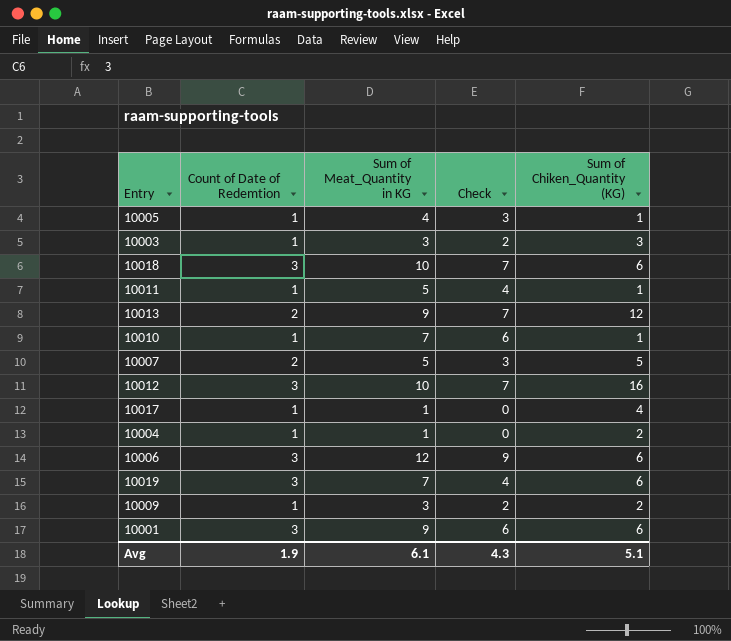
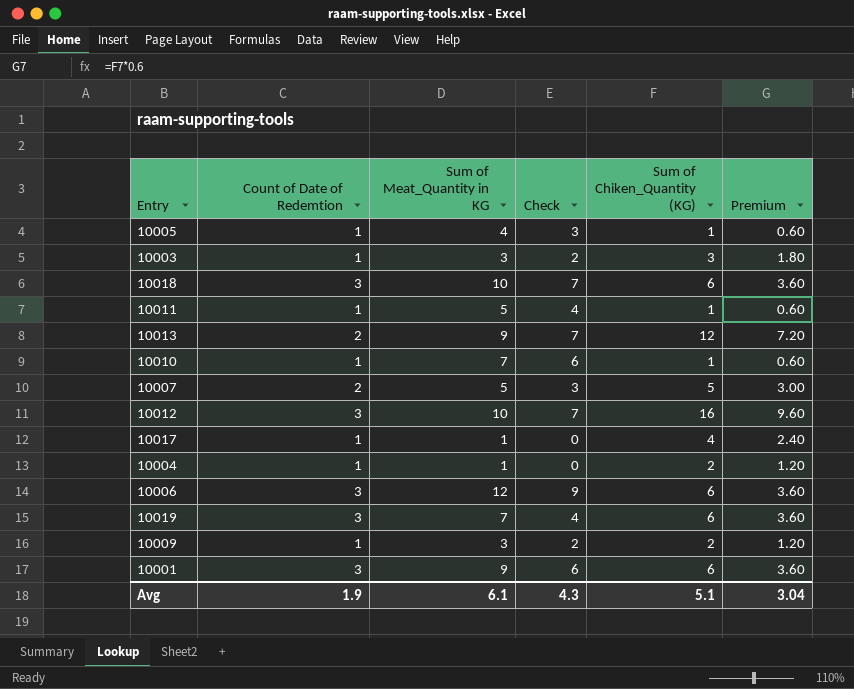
column Premium | formula: none -> [Sum of Chiken_Quantity (KG)] * 0.6

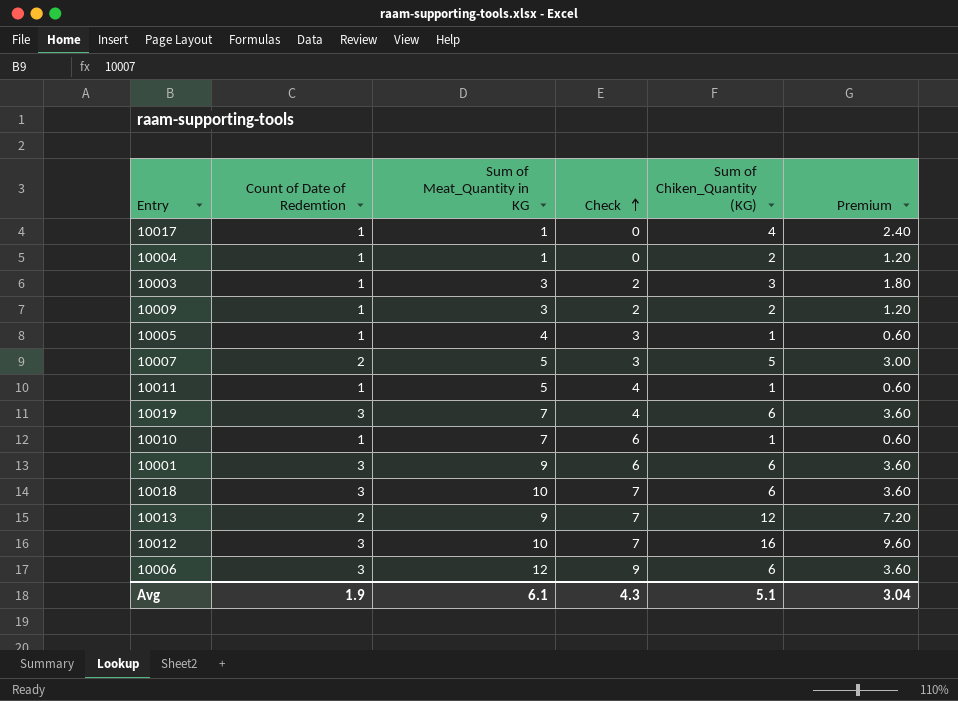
row order: none -> Check ascending

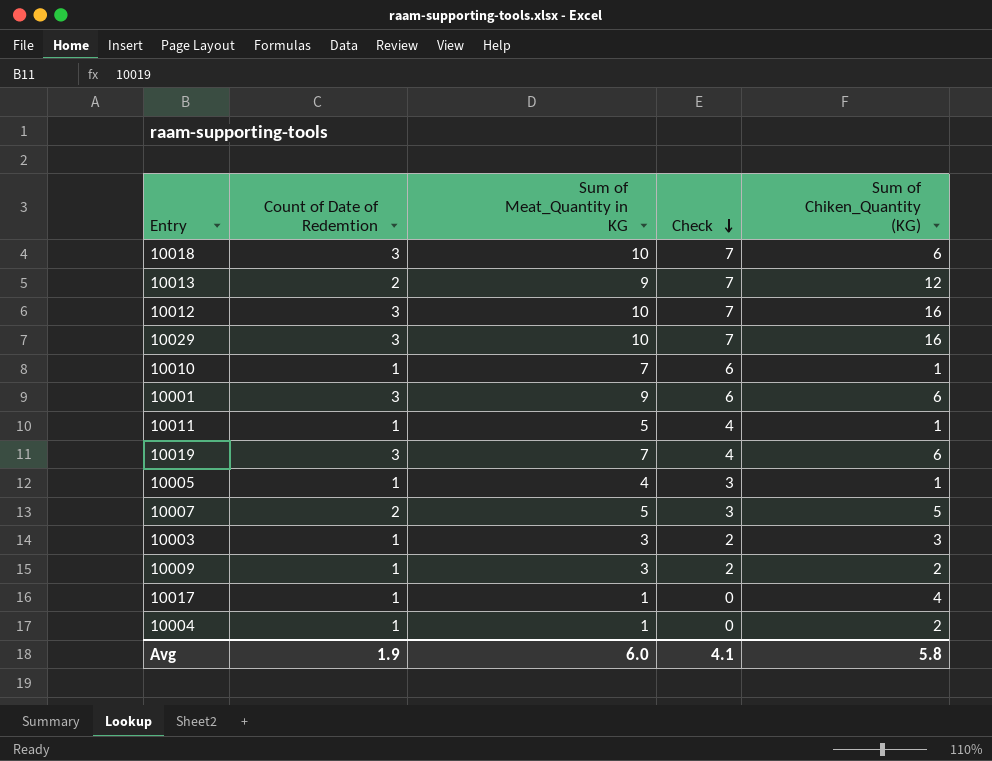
row order: Check ascending -> Check descending
column Premium | formula: [Sum of Chiken_Quantity (KG)] * 0.6 -> none
row 10006: 3 | 12 | 9 | 6 | 3.60 -> none
row 10029: none -> 3 | 10 | 7 | 16
Avg | Sum of Meat_Quantity in KG: 6.1 -> 6.0
Avg | Check: 4.3 -> 4.1
Avg | Sum of Chiken_Quantity (KG): 5.1 -> 5.8

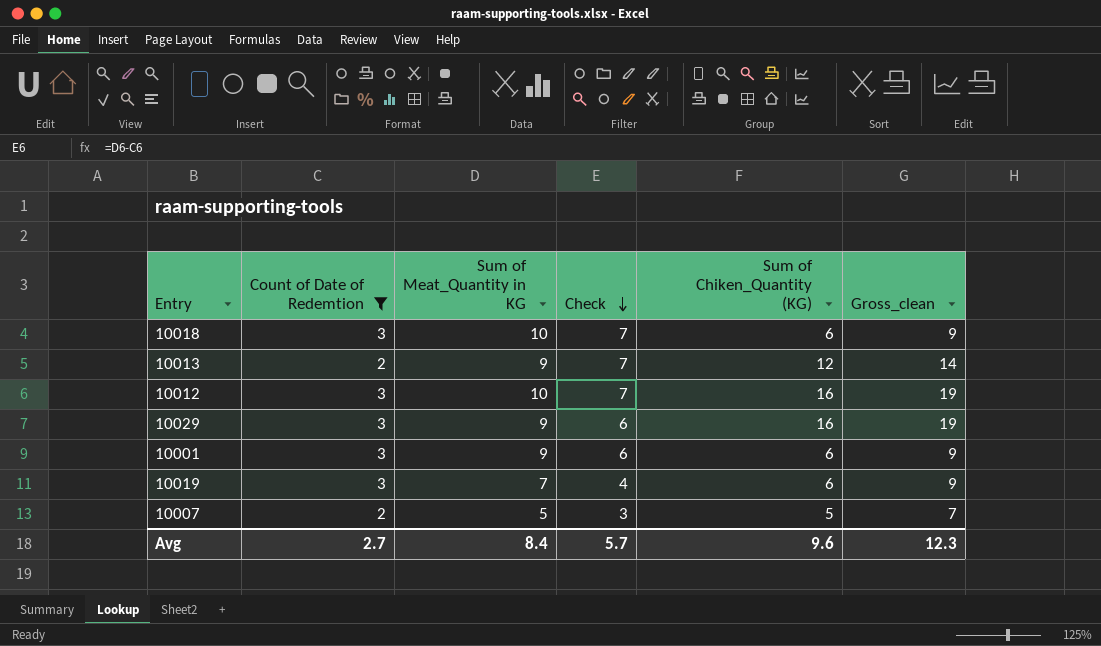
filter: none -> Count of Date of Redemtion != 1
column Gross_clean | formula: none -> [Count of Date of Redemtion] + [Sum of Chiken_Quantity (KG)]
10029 | Sum of Meat_Quantity in KG: 10 -> 9
10029 | Check: 7 -> 6
Avg | Count of Date of Redemtion: 1.9 -> 2.7
Avg | Sum of Meat_Quantity in KG: 6.0 -> 8.4
Avg | Check: 4.1 -> 5.7
Avg | Sum of Chiken_Quantity (KG): 5.8 -> 9.6

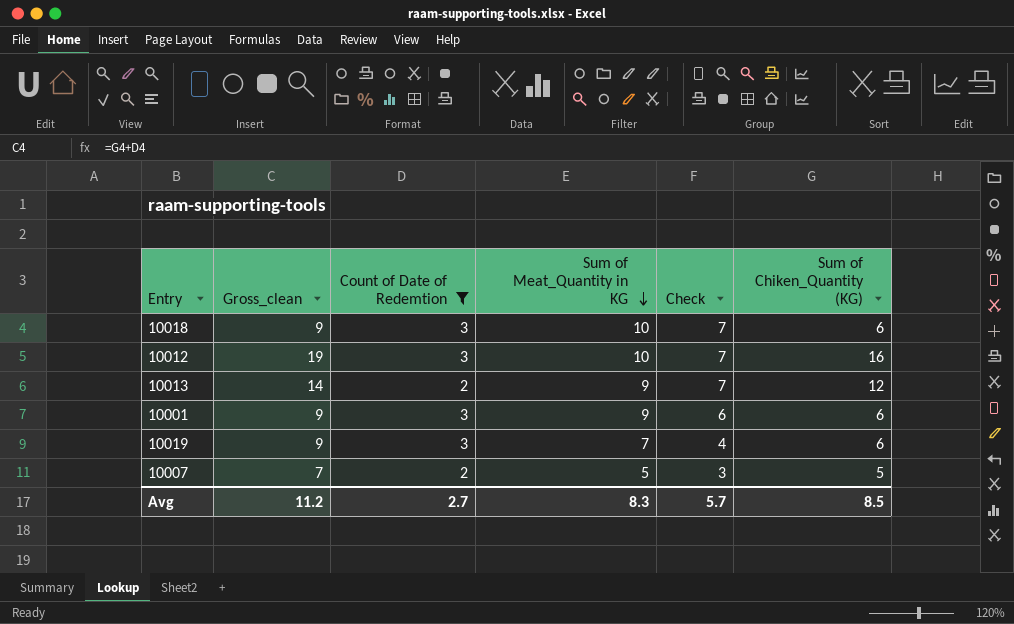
row order: Check descending -> Sum of Meat_Quantity in KG descending
column Gross_clean | position: 6 -> 2
row 10029: 3 | 9 | 6 | 16 | 19 -> none
Avg | Gross_clean: 12.3 -> 11.2
Avg | Sum of Meat_Quantity in KG: 8.4 -> 8.3
Avg | Sum of Chiken_Quantity (KG): 9.6 -> 8.5

